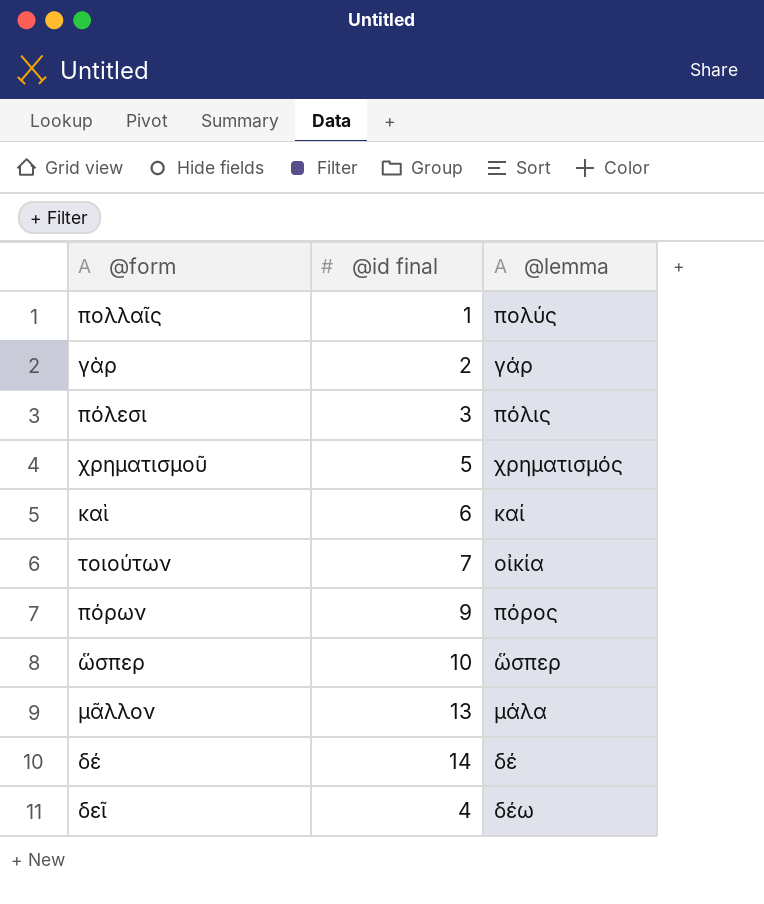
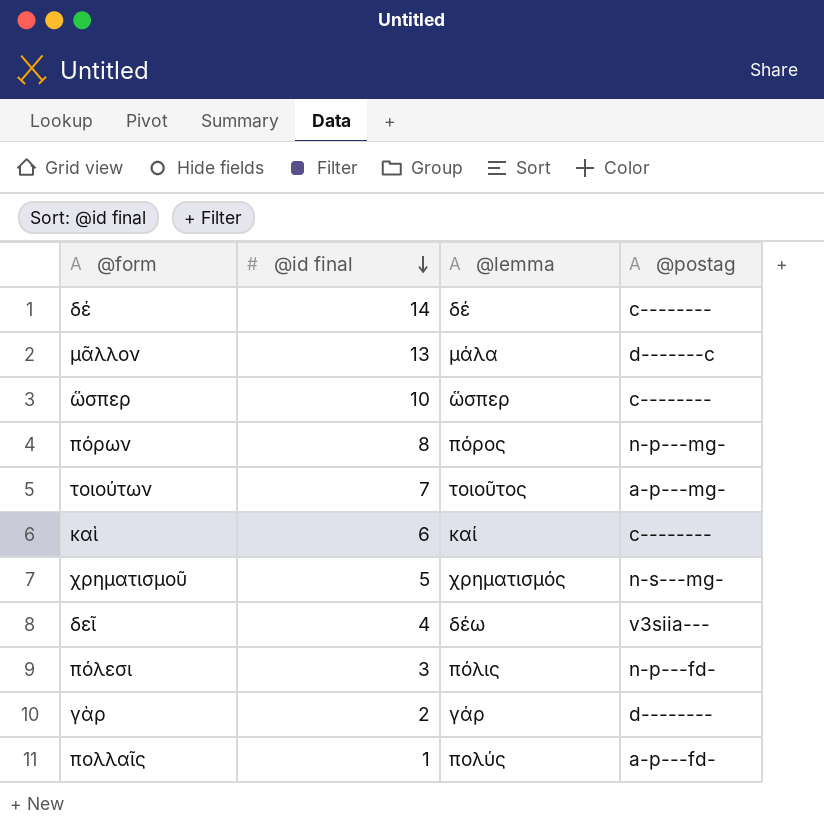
row order: none -> @id final descending
column @postag | position: none -> 4
πόρων | @id final: 9 -> 8
τοιούτων | @lemma: οἰκία -> τοιοῦτος

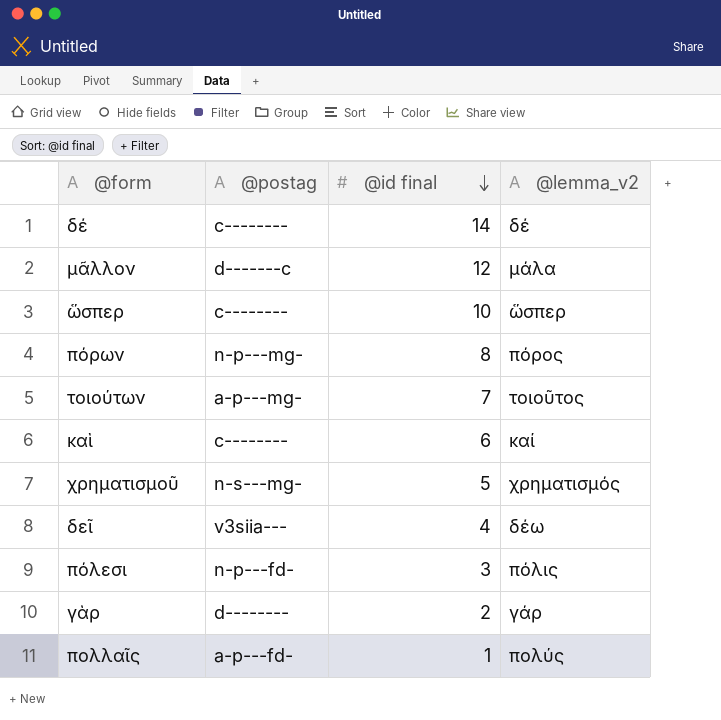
column @postag | position: 4 -> 2
column name: @lemma -> @lemma_v2
μᾶλλον | @id final: 13 -> 12

